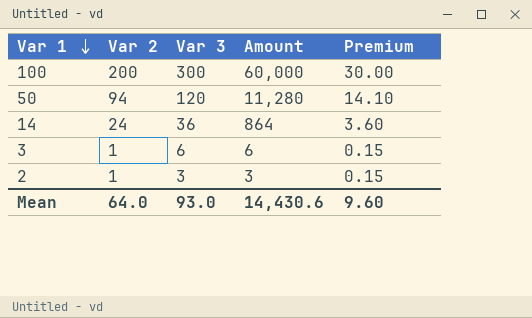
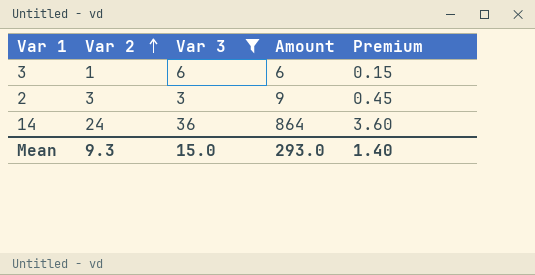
filter: none -> Var 3 <= 36
row order: Var 1 descending -> Var 2 ascending
2 | Var 2: 1 -> 3
2 | Amount: 3 -> 9
2 | Premium: 0.15 -> 0.45
Mean | Var 2: 64.0 -> 9.3
Mean | Var 3: 93.0 -> 15.0
Mean | Amount: 14,430.6 -> 293.0
Mean | Premium: 9.60 -> 1.40

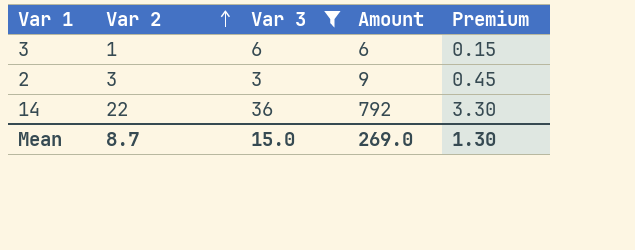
14 | Var 2: 24 -> 22
14 | Amount: 864 -> 792
14 | Premium: 3.60 -> 3.30
Mean | Var 2: 9.3 -> 8.7
Mean | Amount: 293.0 -> 269.0
Mean | Premium: 1.40 -> 1.30

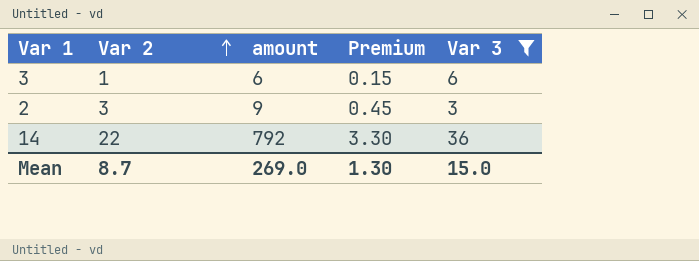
column name: Amount -> amount
column Var 3 | position: 3 -> 5

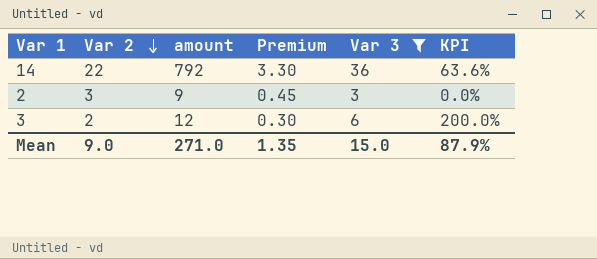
row order: Var 2 ascending -> Var 2 descending
column KPI | formula: none -> ([Var 3] - [Var 2]) / [Var 2]
3 | Var 2: 1 -> 2
3 | amount: 6 -> 12
3 | Premium: 0.15 -> 0.30
Mean | Var 2: 8.7 -> 9.0
Mean | amount: 269.0 -> 271.0
Mean | Premium: 1.30 -> 1.35

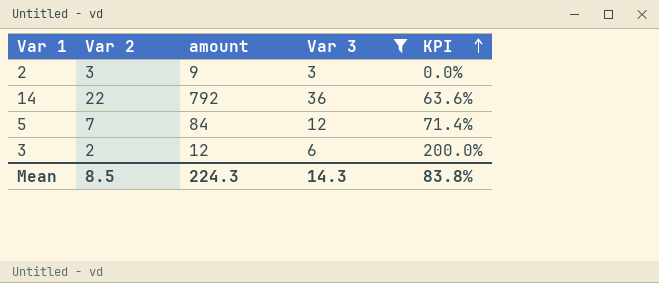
row order: Var 2 descending -> KPI ascending
column Premium | formula: [Var 2] * 0.15 -> none
row 5: none -> 7 | 84 | 12 | 71.4%
Mean | Var 2: 9.0 -> 8.5
Mean | amount: 271.0 -> 224.3
Mean | Var 3: 15.0 -> 14.3
Mean | KPI: 87.9% -> 83.8%

